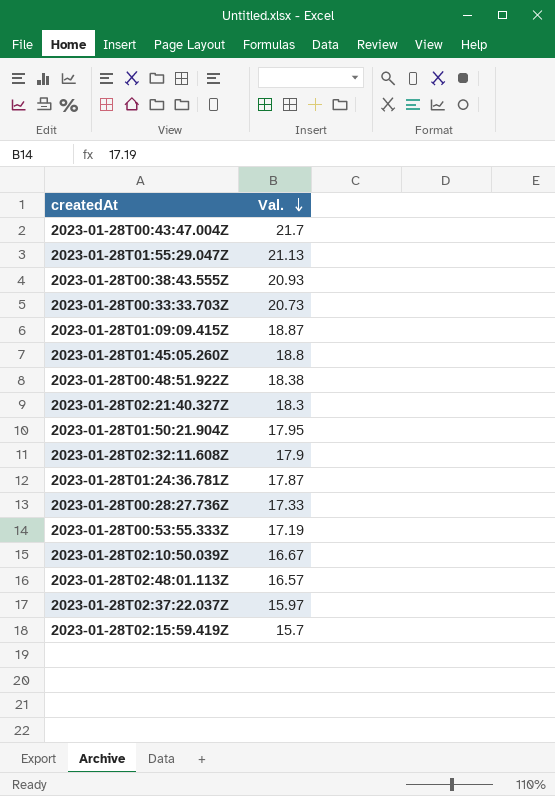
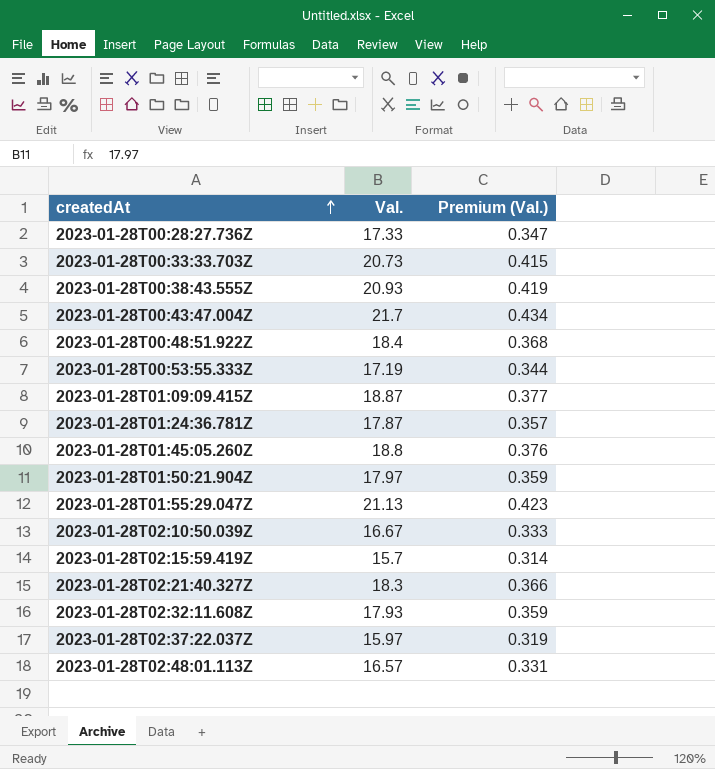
row order: Val. descending -> createdAt ascending
column Premium (Val.) | formula: none -> [Val.] * 0.02
2023-01-28T00:48:51.922Z | Val.: 18.38 -> 18.4
2023-01-28T01:50:21.904Z | Val.: 17.95 -> 17.97
2023-01-28T02:32:11.608Z | Val.: 17.9 -> 17.93

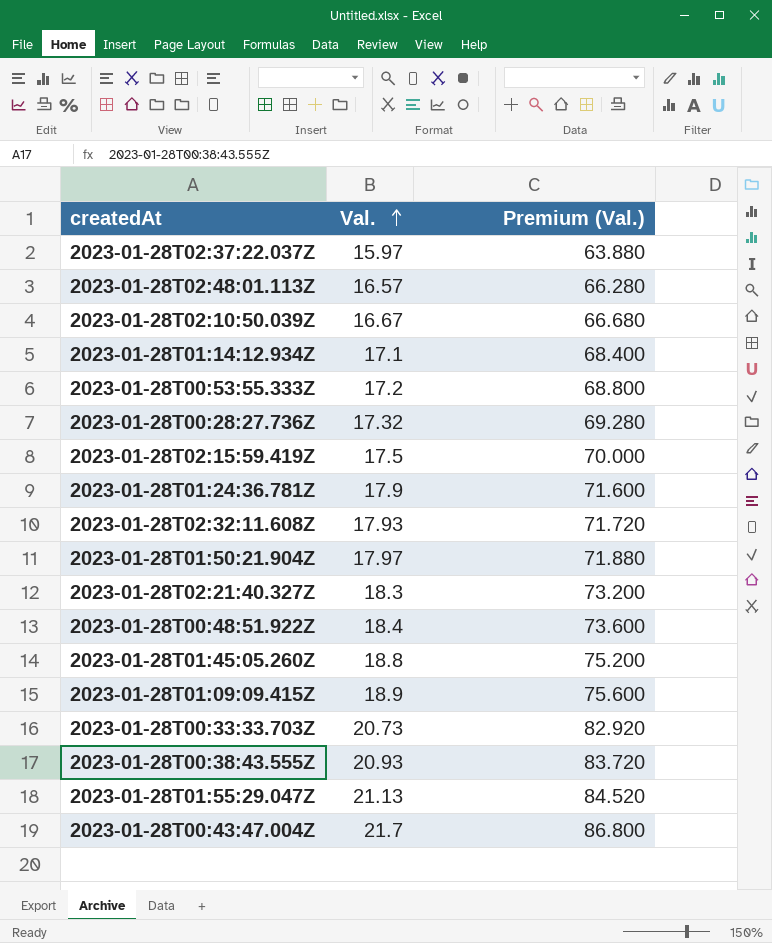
row order: createdAt ascending -> Val. ascending
column Premium (Val.) | formula: [Val.] * 0.02 -> [Val.] * 4
row 2023-01-28T01:14:12.934Z: none -> 17.1 | 68.400
2023-01-28T00:53:55.333Z | Val.: 17.19 -> 17.2
2023-01-28T00:28:27.736Z | Val.: 17.33 -> 17.32
2023-01-28T02:15:59.419Z | Val.: 15.7 -> 17.5
2023-01-28T01:24:36.781Z | Val.: 17.87 -> 17.9
2023-01-28T01:09:09.415Z | Val.: 18.87 -> 18.9

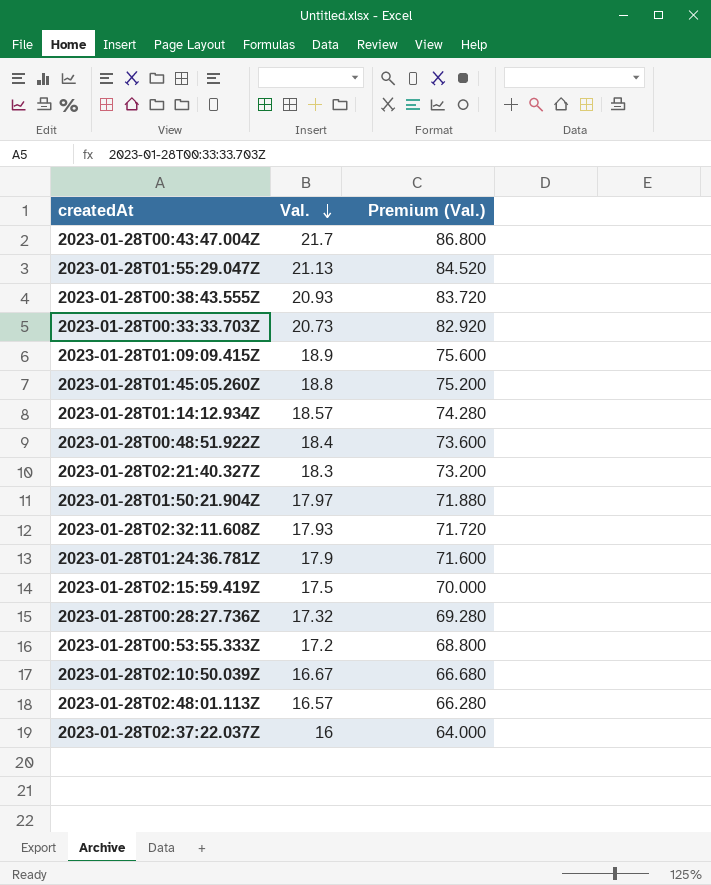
row order: Val. ascending -> Val. descending
2023-01-28T01:14:12.934Z | Val.: 17.1 -> 18.57
2023-01-28T01:14:12.934Z | Premium (Val.): 68.400 -> 74.280
2023-01-28T02:37:22.037Z | Val.: 15.97 -> 16
2023-01-28T02:37:22.037Z | Premium (Val.): 63.880 -> 64.000

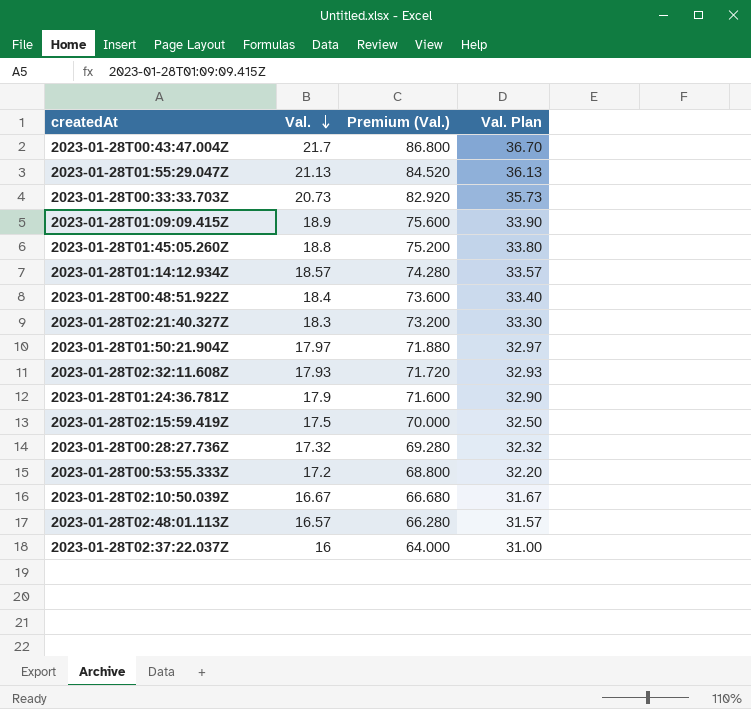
column Val. Plan | formula: none -> [Val.] + 15
row 2023-01-28T00:38:43.555Z: 20.93 | 83.720 -> none

